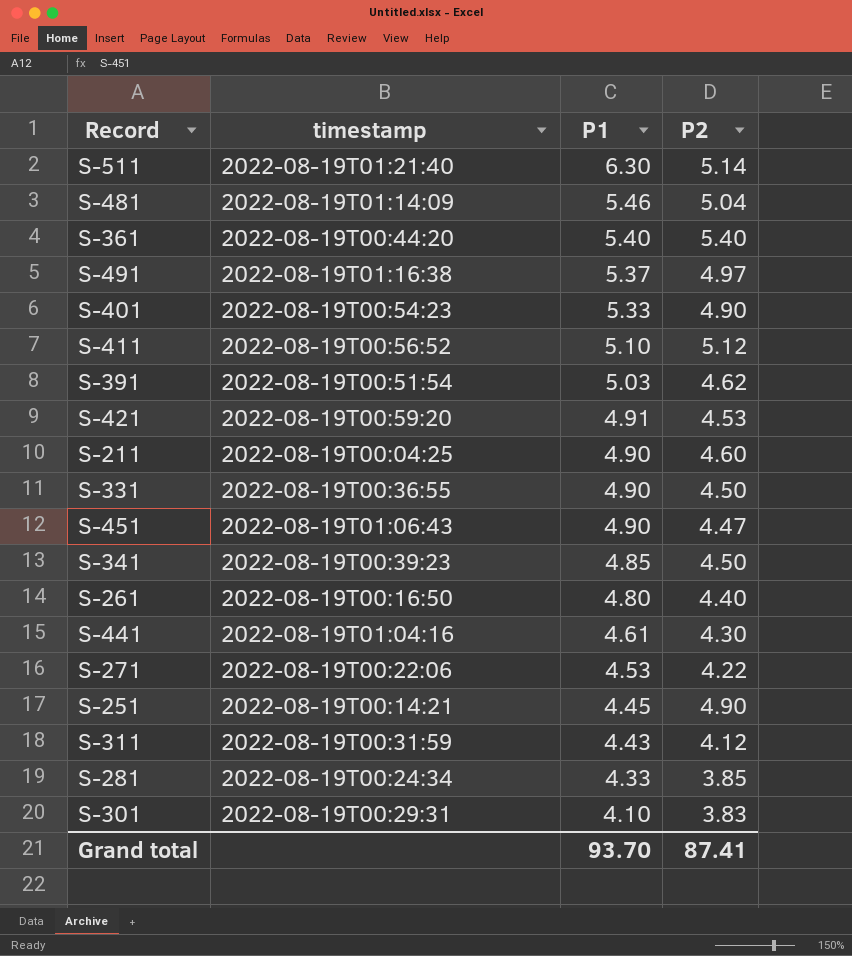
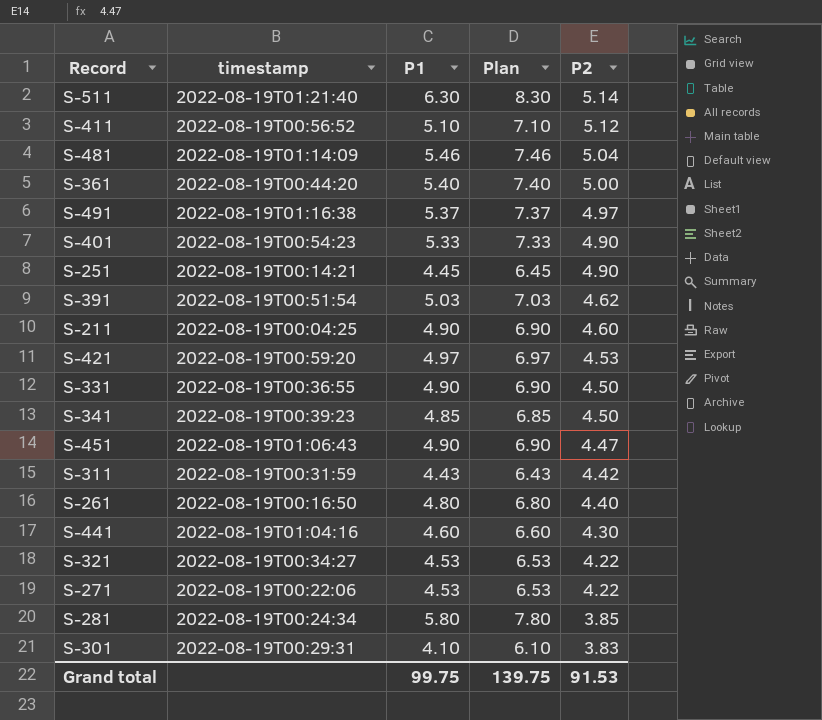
row order: P1 descending -> P2 descending
column Plan | formula: none -> [P1] + 2
S-361 | P2: 5.40 -> 5.00
S-421 | P1: 4.91 -> 4.97
S-311 | P2: 4.12 -> 4.42
S-441 | P1: 4.61 -> 4.60
row S-321: none -> 2022-08-19T00:34:27 | 4.53 | 6.53 | 4.22
S-281 | P1: 4.33 -> 5.80
Grand total | P1: 93.70 -> 99.75
Grand total | P2: 87.41 -> 91.53

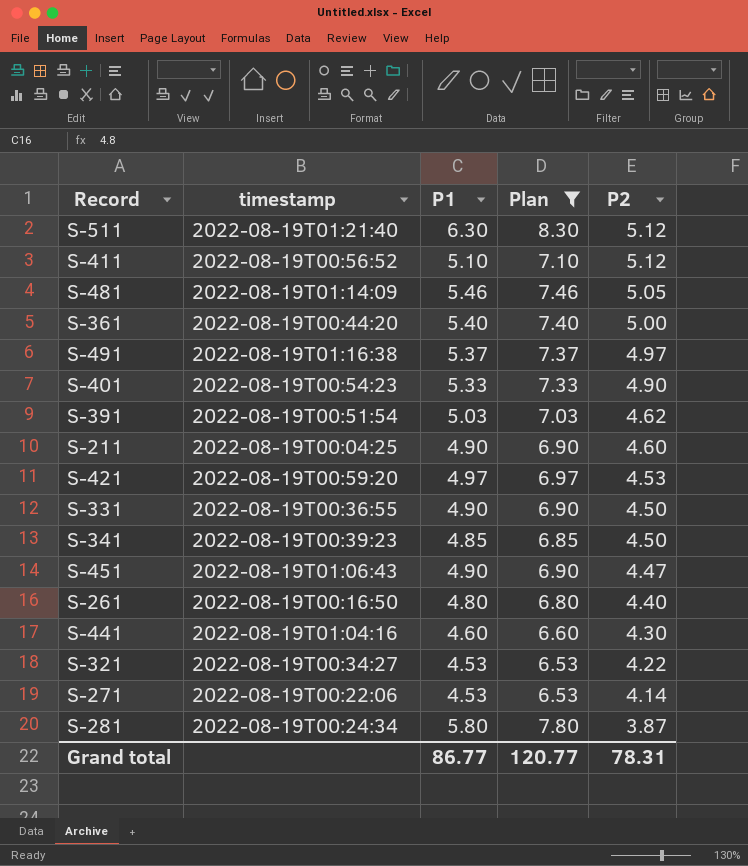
filter: none -> Plan >= 6.53
S-511 | P2: 5.14 -> 5.12
S-481 | P2: 5.04 -> 5.05
S-271 | P2: 4.22 -> 4.14
S-281 | P2: 3.85 -> 3.87
Grand total | P1: 99.75 -> 86.77
Grand total | Plan: 139.75 -> 120.77
Grand total | P2: 91.53 -> 78.31

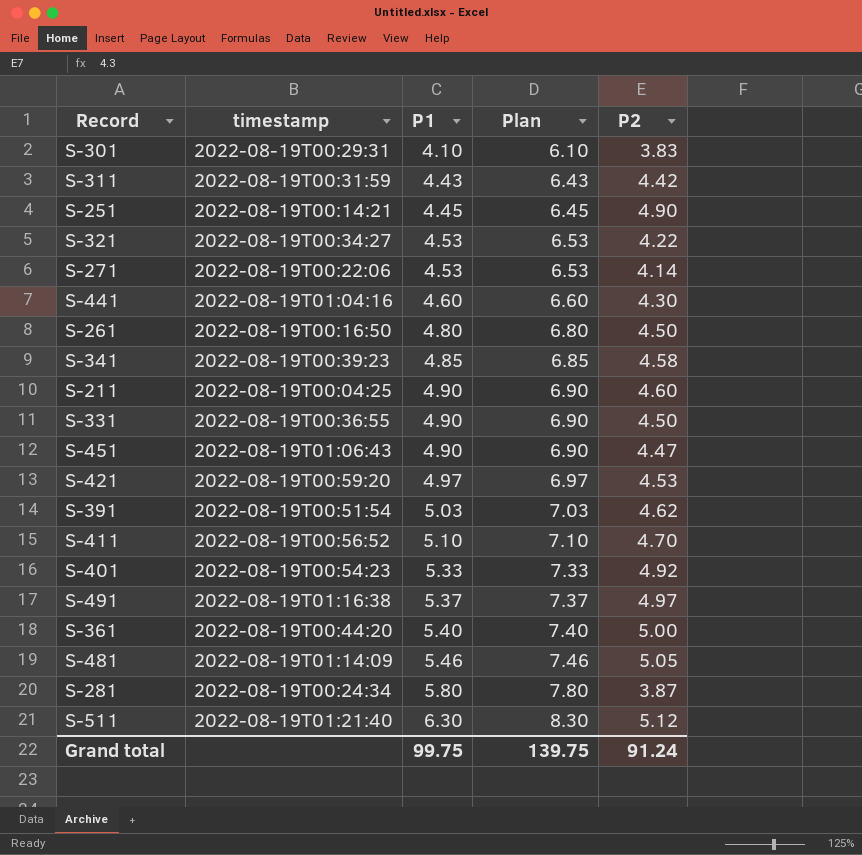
filter: Plan >= 6.53 -> none
row order: P2 descending -> P1 ascending
S-261 | P2: 4.40 -> 4.50
S-341 | P2: 4.50 -> 4.58
S-411 | P2: 5.12 -> 4.70
S-401 | P2: 4.90 -> 4.92
Grand total | P1: 86.77 -> 99.75
Grand total | Plan: 120.77 -> 139.75
Grand total | P2: 78.31 -> 91.24

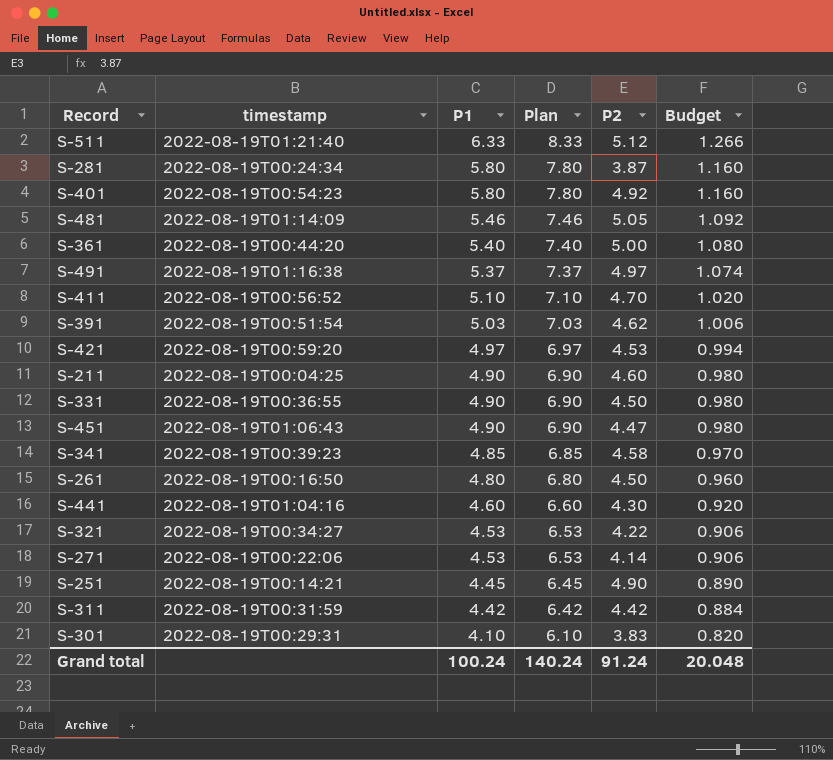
row order: P1 ascending -> P1 descending
column Budget | formula: none -> [P1] * 0.2
S-511 | P1: 6.30 -> 6.33
S-511 | Plan: 8.30 -> 8.33
S-401 | P1: 5.33 -> 5.80
S-401 | Plan: 7.33 -> 7.80
S-311 | P1: 4.43 -> 4.42
S-311 | Plan: 6.43 -> 6.42
Grand total | P1: 99.75 -> 100.24
Grand total | Plan: 139.75 -> 140.24

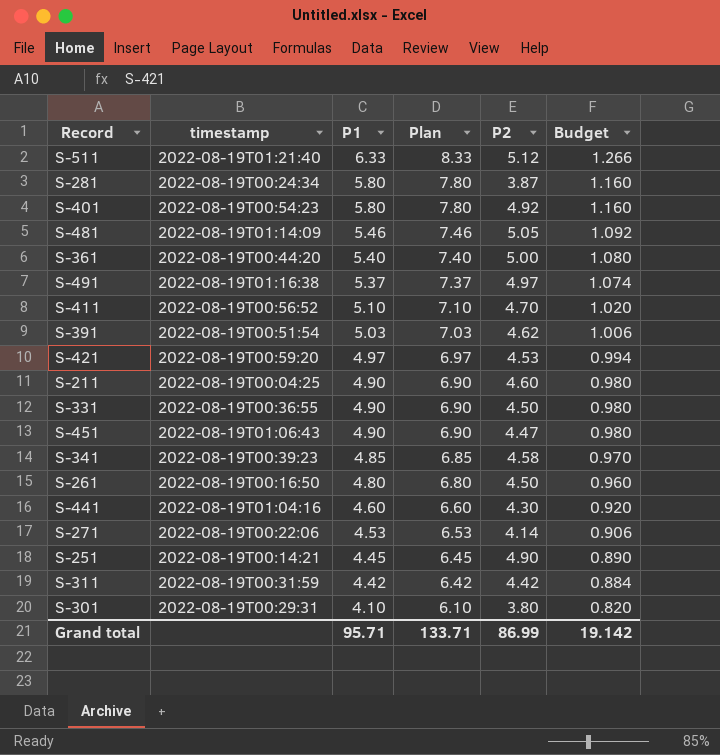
row S-321: 2022-08-19T00:34:27 | 4.53 | 6.53 | 4.22 | 0.906 -> none
S-301 | P2: 3.83 -> 3.80
Grand total | P1: 100.24 -> 95.71
Grand total | Plan: 140.24 -> 133.71
Grand total | P2: 91.24 -> 86.99
Grand total | Budget: 20.048 -> 19.142

